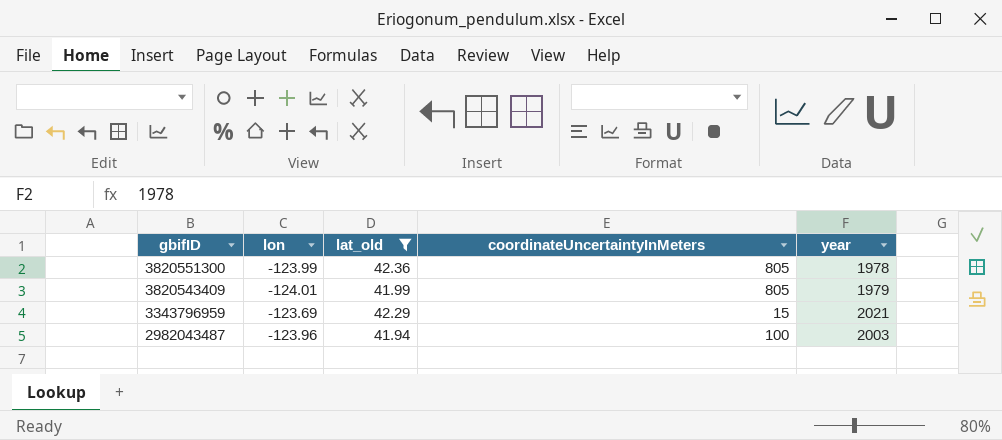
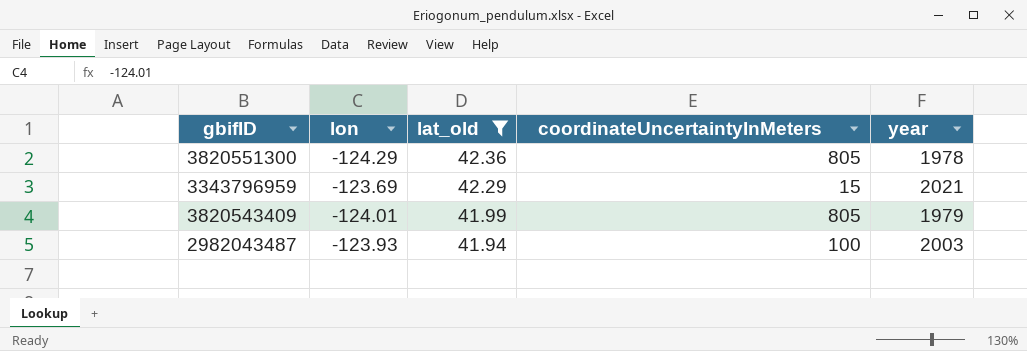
row order: gbifID descending -> lat_old descending
3820551300 | lon: -123.99 -> -124.29
2982043487 | lon: -123.96 -> -123.93

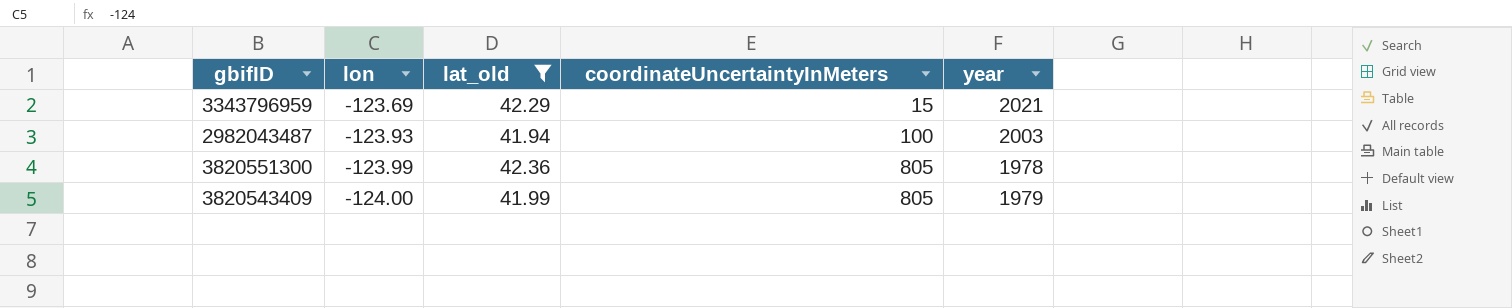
row order: lat_old descending -> lon descending
3820551300 | lon: -124.29 -> -123.99
3820543409 | lon: -124.01 -> -124.00

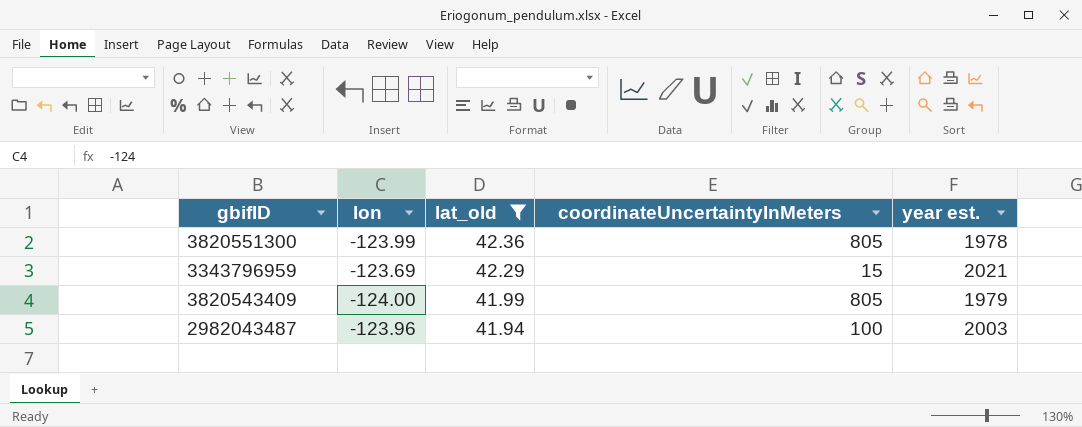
row order: lon descending -> lat_old descending
column name: year -> year est.
2982043487 | lon: -123.93 -> -123.96

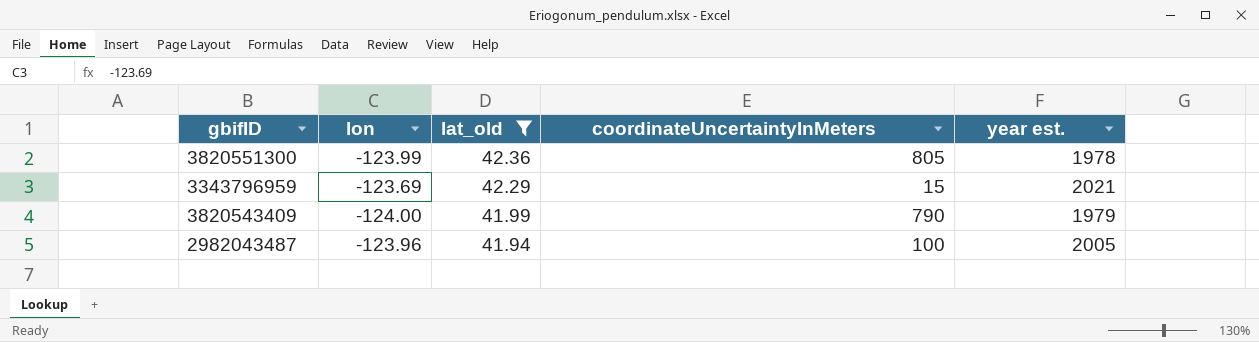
3820543409 | coordinateUncertaintyInMeters: 805 -> 790
2982043487 | year est.: 2003 -> 2005

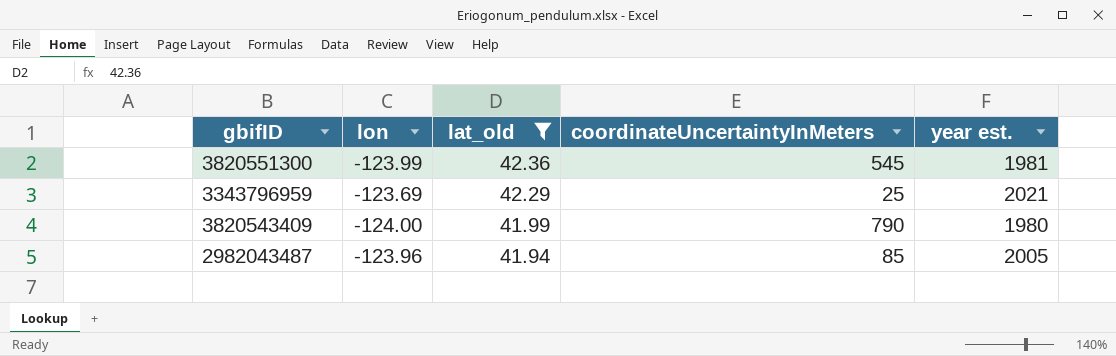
3820551300 | coordinateUncertaintyInMeters: 805 -> 545
3820551300 | year est.: 1978 -> 1981
3343796959 | coordinateUncertaintyInMeters: 15 -> 25
3820543409 | year est.: 1979 -> 1980
2982043487 | coordinateUncertaintyInMeters: 100 -> 85

